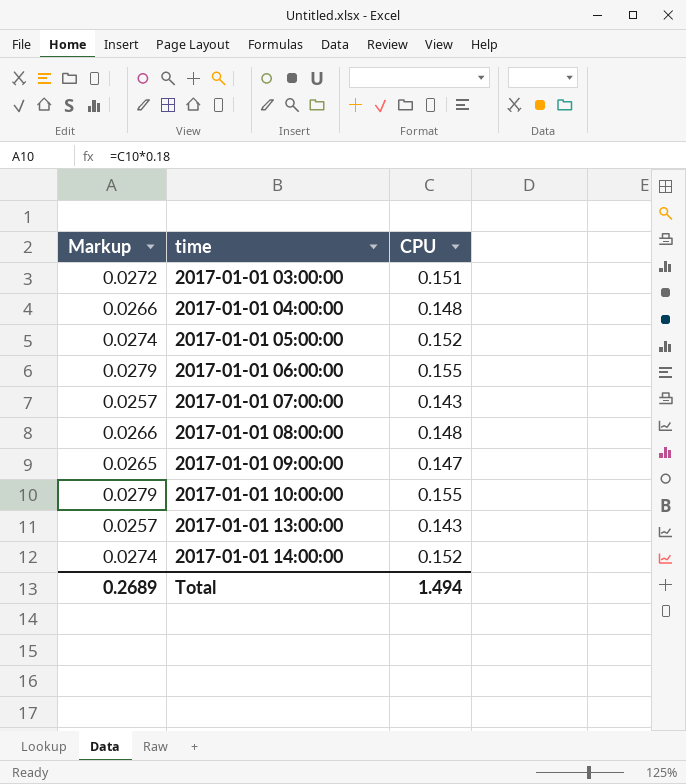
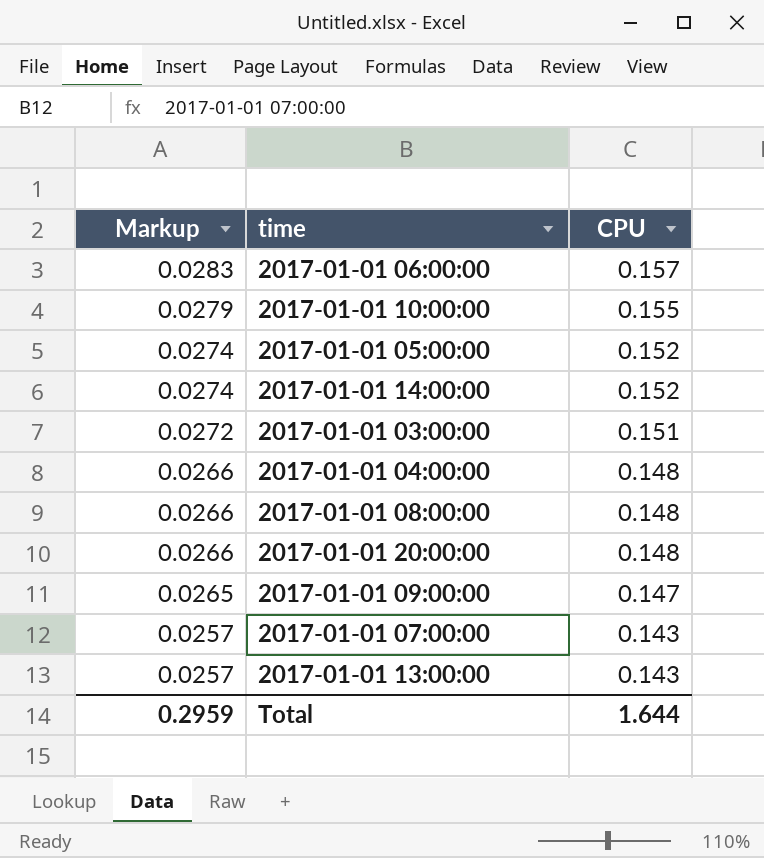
row order: time ascending -> Markup descending
2017-01-01 06:00:00 | Markup: 0.0279 -> 0.0283
2017-01-01 06:00:00 | CPU: 0.155 -> 0.157
row 2017-01-01 20:00:00: none -> 0.0266 | 0.148
Total | Markup: 0.2689 -> 0.2959
Total | CPU: 1.494 -> 1.644

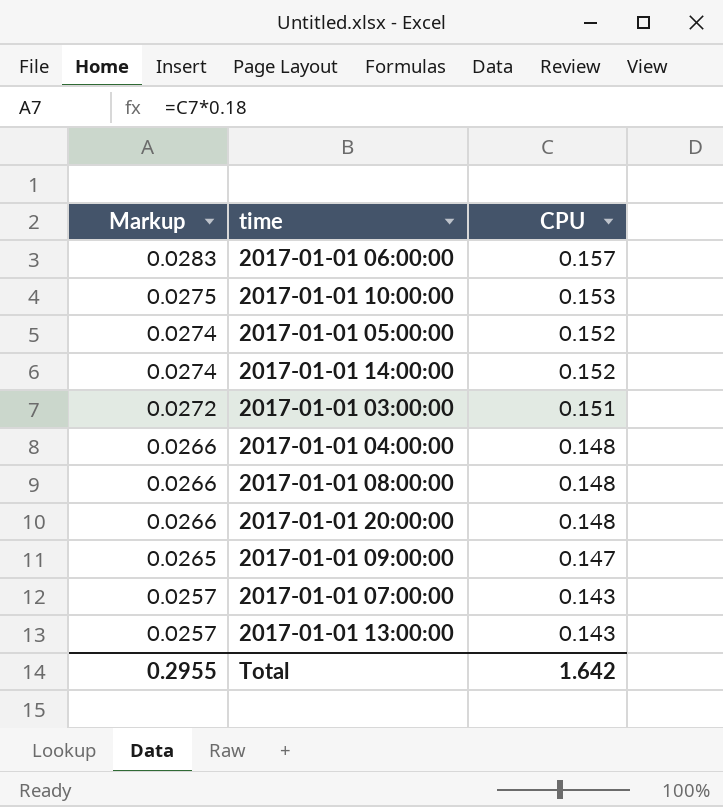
2017-01-01 10:00:00 | Markup: 0.0279 -> 0.0275
2017-01-01 10:00:00 | CPU: 0.155 -> 0.153
Total | Markup: 0.2959 -> 0.2955
Total | CPU: 1.644 -> 1.642

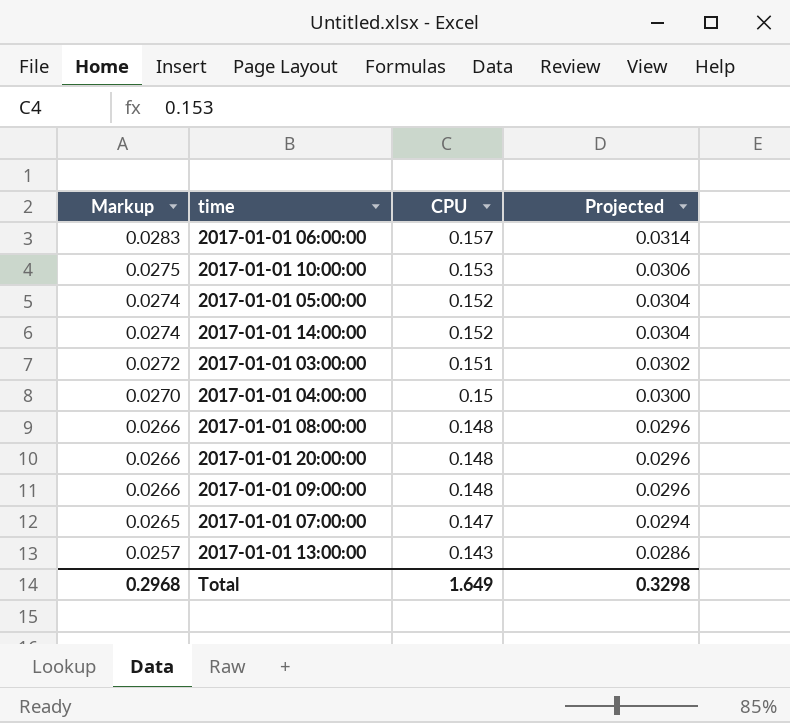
column Projected | formula: none -> [CPU] * 0.2
2017-01-01 04:00:00 | Markup: 0.0266 -> 0.0270
2017-01-01 04:00:00 | CPU: 0.148 -> 0.15
2017-01-01 09:00:00 | Markup: 0.0265 -> 0.0266
2017-01-01 09:00:00 | CPU: 0.147 -> 0.148
2017-01-01 07:00:00 | Markup: 0.0257 -> 0.0265
2017-01-01 07:00:00 | CPU: 0.143 -> 0.147
Total | Markup: 0.2955 -> 0.2968
Total | CPU: 1.642 -> 1.649

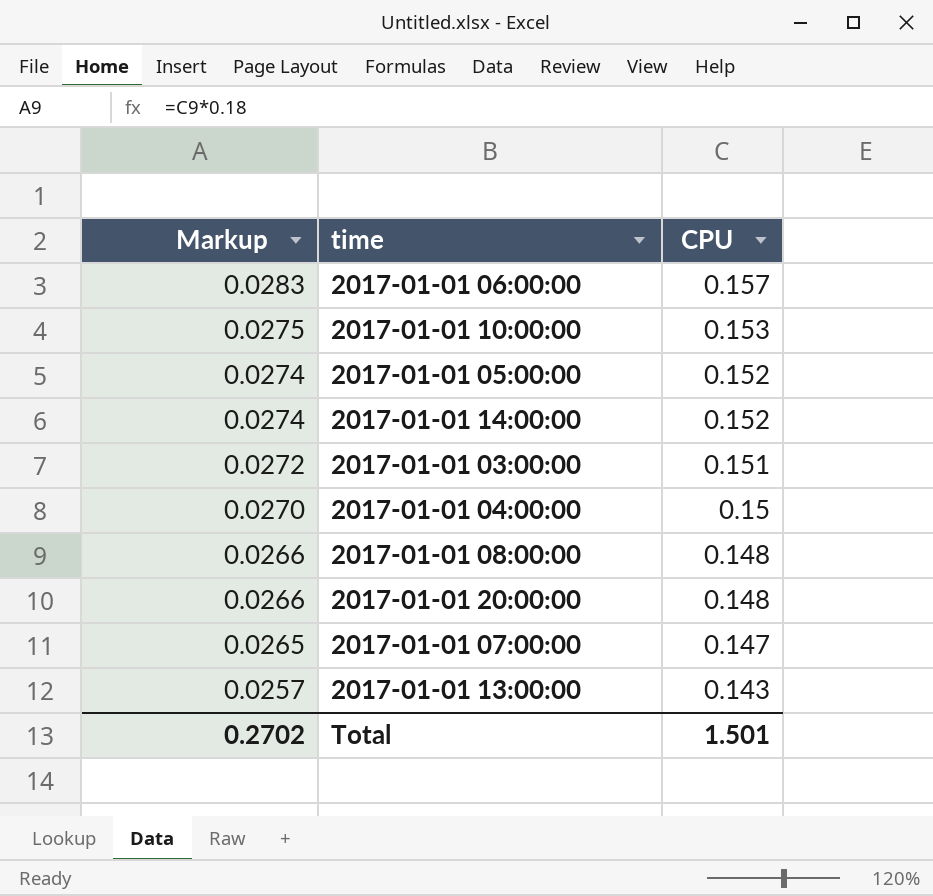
column Projected | formula: [CPU] * 0.2 -> none
row 2017-01-01 09:00:00: 0.0266 | 0.148 | 0.0296 -> none
Total | Markup: 0.2968 -> 0.2702
Total | CPU: 1.649 -> 1.501

